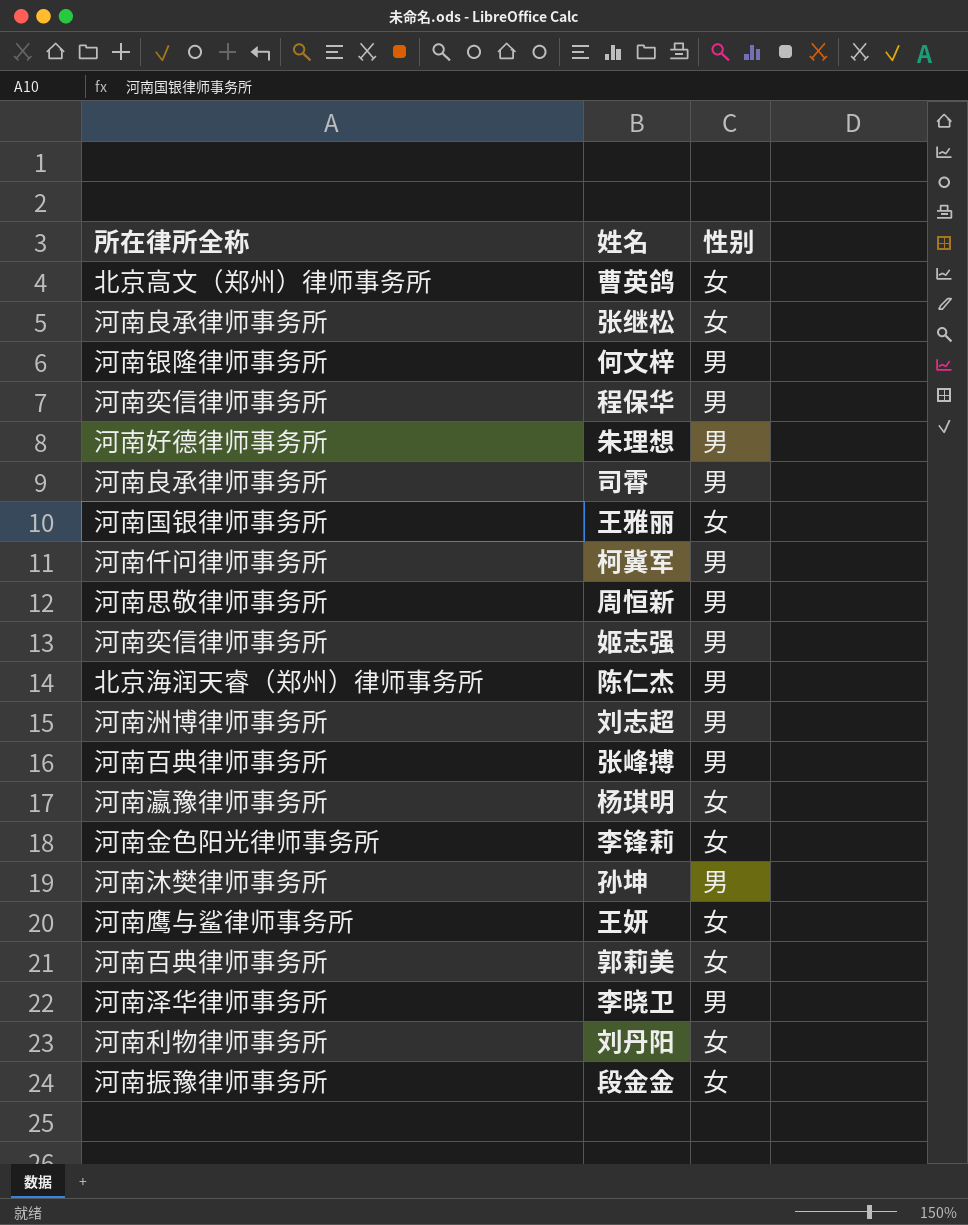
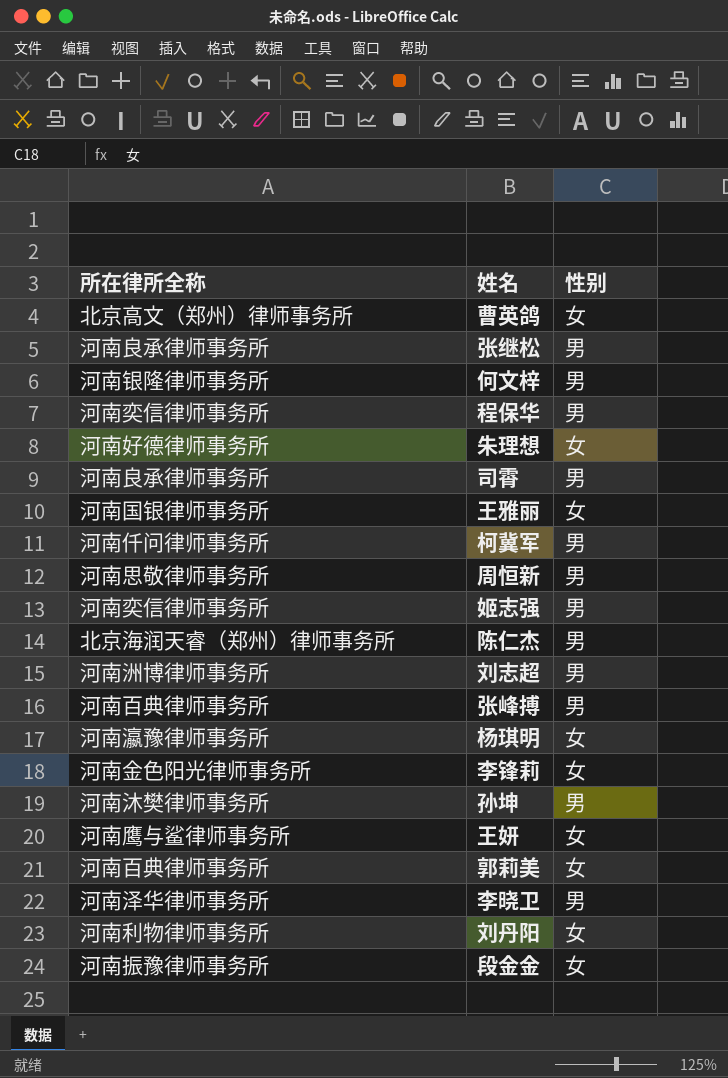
张继松 | 性别: 女 -> 男
朱理想 | 性别: 男 -> 女

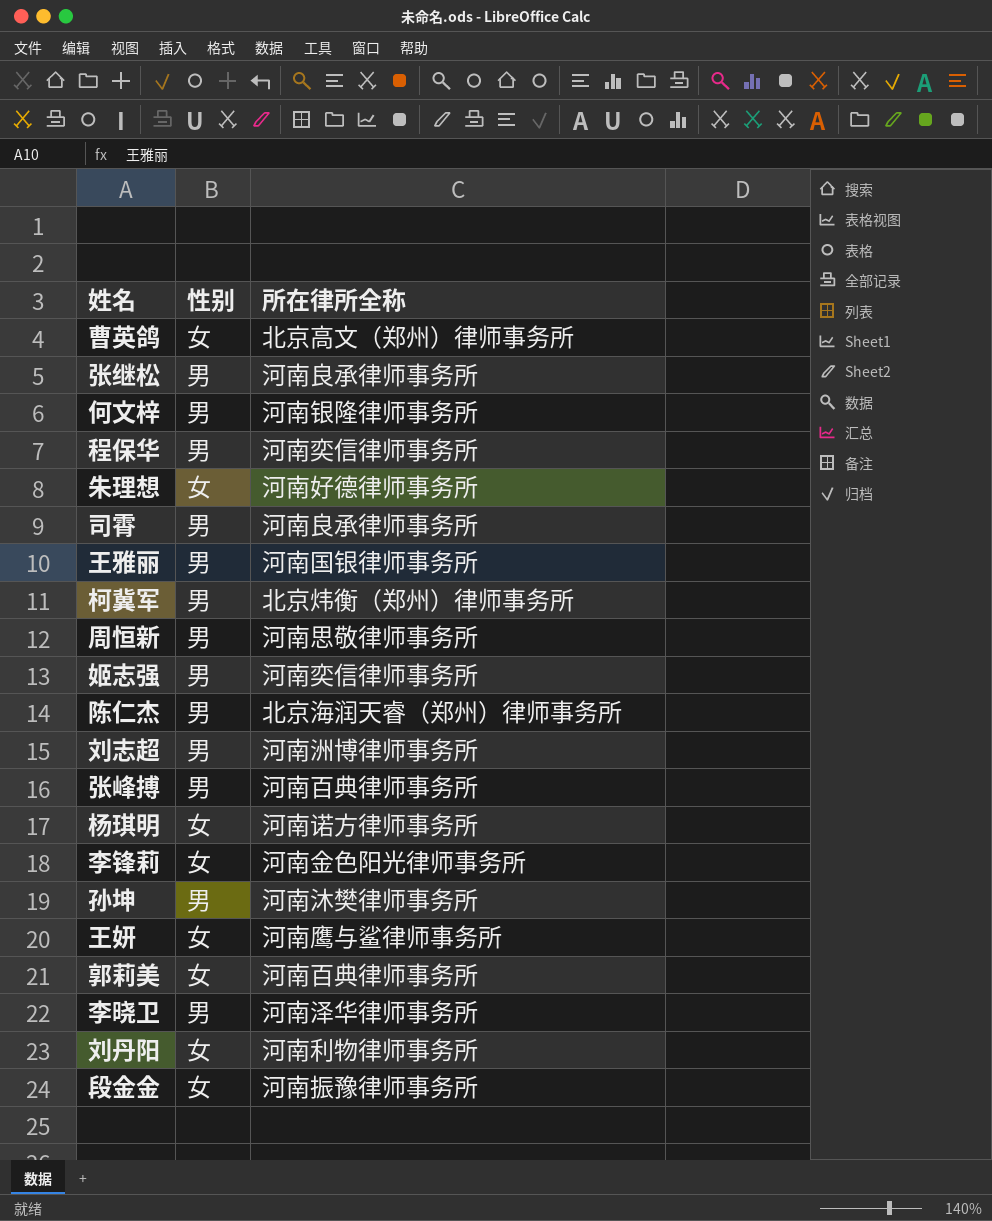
column 所在律所全称 | position: 1 -> 3
王雅丽 | 性别: 女 -> 男
柯冀军 | 所在律所全称: 河南仟问律师事务所 -> 北京炜衡（郑州）律师事务所
杨琪明 | 所在律所全称: 河南瀛豫律师事务所 -> 河南诺方律师事务所

